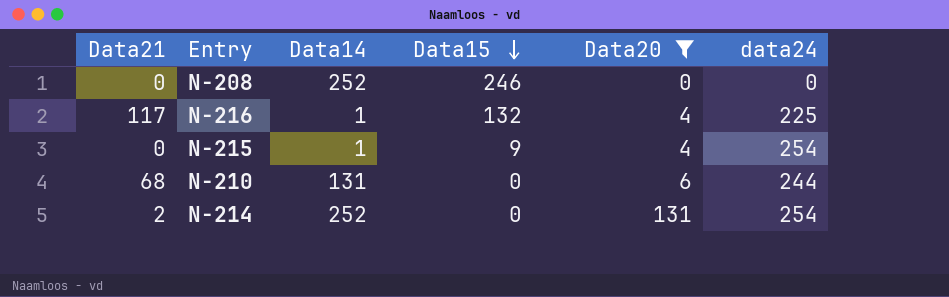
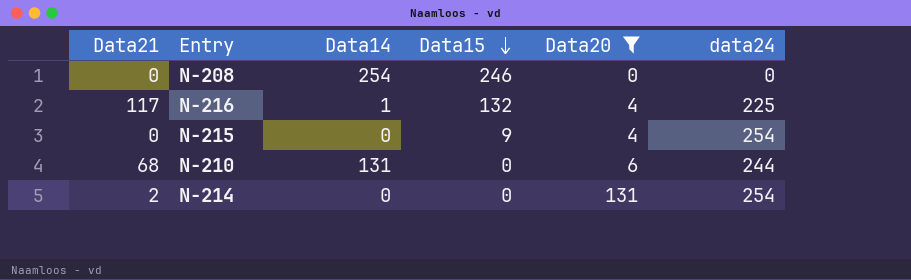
N-208 | Data14: 252 -> 254
N-215 | Data14: 1 -> 0
N-214 | Data14: 252 -> 0

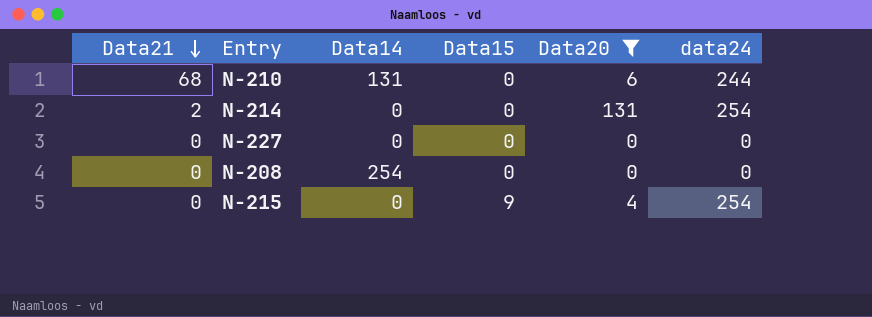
row order: Data15 descending -> Data21 descending
row N-216: 117 | 1 | 132 | 4 | 225 -> none
row N-227: none -> 0 | 0 | 0 | 0 | 0
N-208 | Data15: 246 -> 0

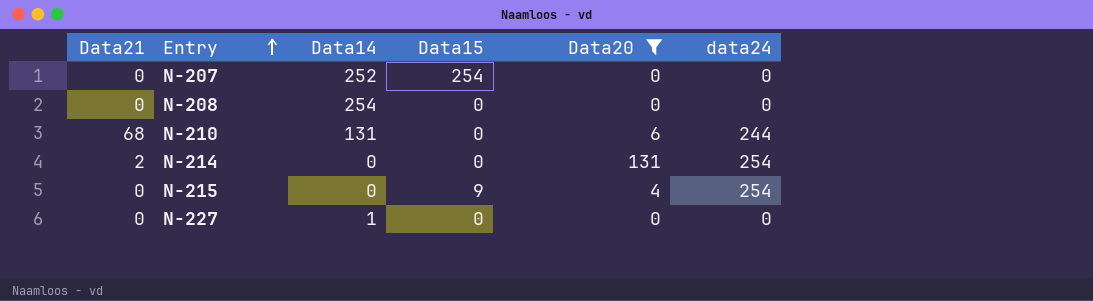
row order: Data21 descending -> Entry ascending
row N-207: none -> 0 | 252 | 254 | 0 | 0
N-227 | Data14: 0 -> 1

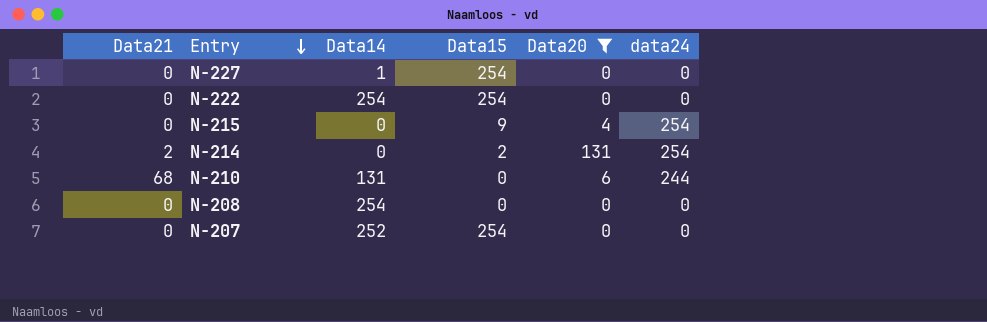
row order: Entry ascending -> Entry descending
N-227 | Data15: 0 -> 254
row N-222: none -> 0 | 254 | 254 | 0 | 0
N-214 | Data15: 0 -> 2

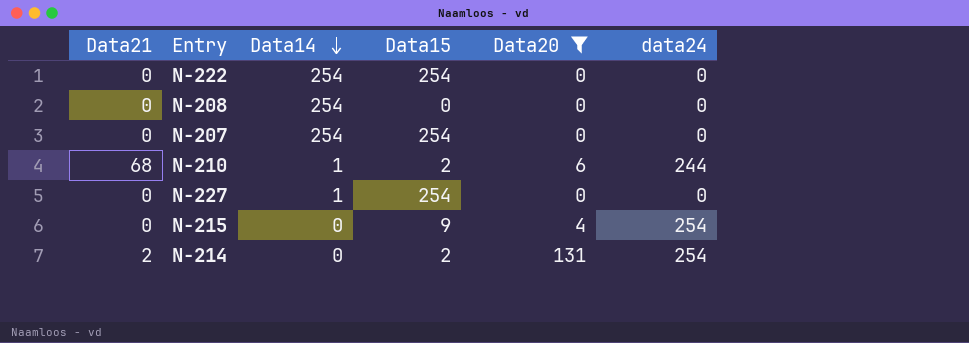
row order: Entry descending -> Data14 descending
N-207 | Data14: 252 -> 254
N-210 | Data14: 131 -> 1
N-210 | Data15: 0 -> 2

